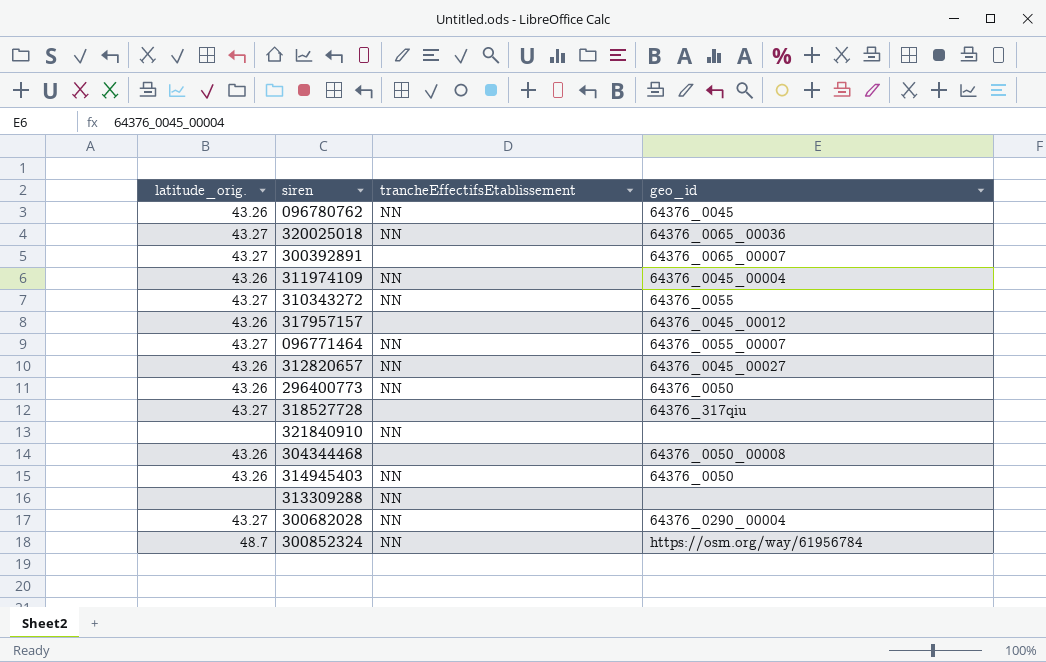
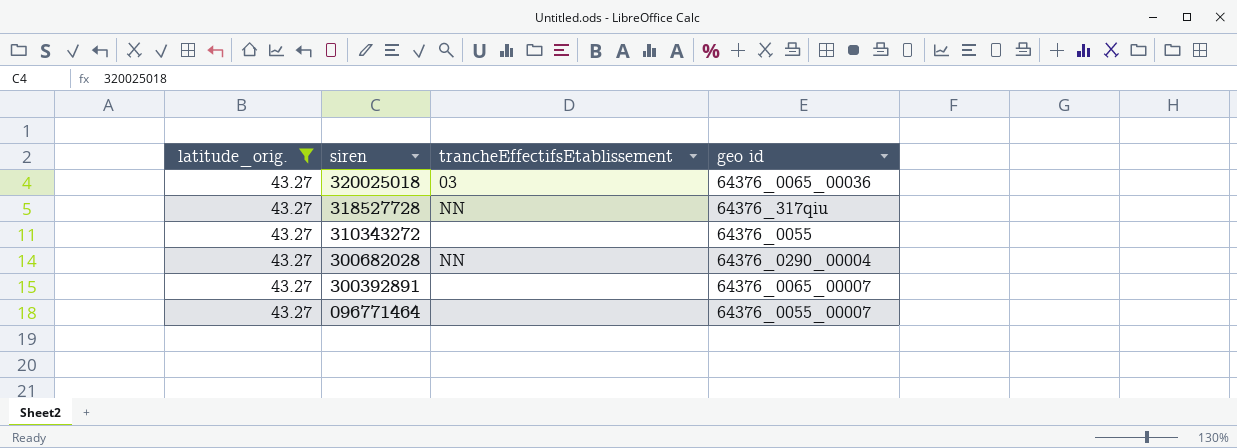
filter: none -> latitude_orig. = 43.27
row order: none -> siren descending
column name: geo_id -> geo id
320025018 | trancheEffectifsEtablissement: NN -> 03
318527728 | trancheEffectifsEtablissement: none -> NN
310343272 | trancheEffectifsEtablissement: NN -> none
096771464 | trancheEffectifsEtablissement: NN -> none

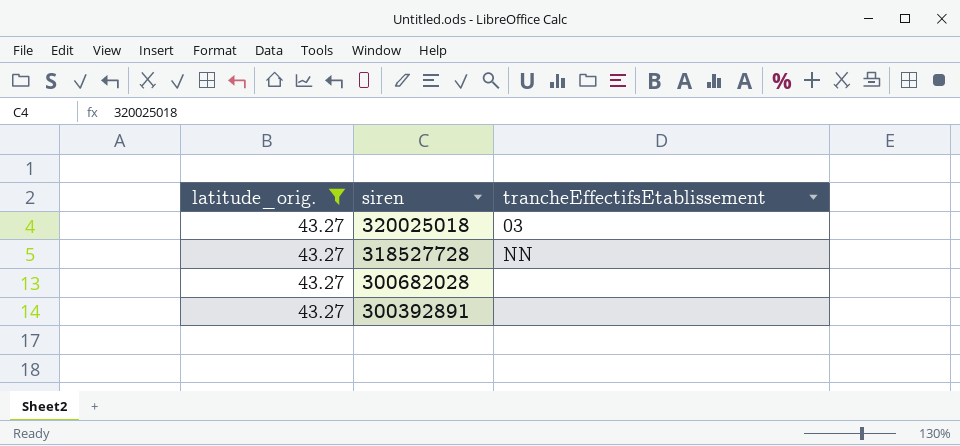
column geo id | position: 4 -> none
row 310343272: 43.27 | none | 64376_0055 -> none
row 096771464: 43.27 | none | 64376_0055_00007 -> none
300682028 | trancheEffectifsEtablissement: NN -> none

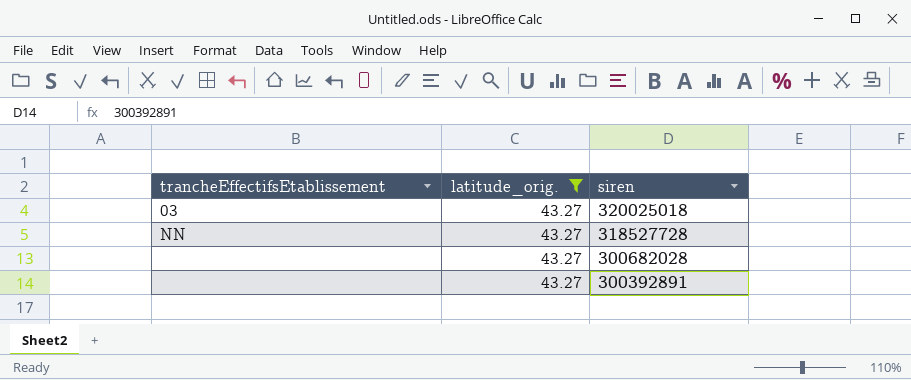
column trancheEffectifsEtablissement | position: 3 -> 1

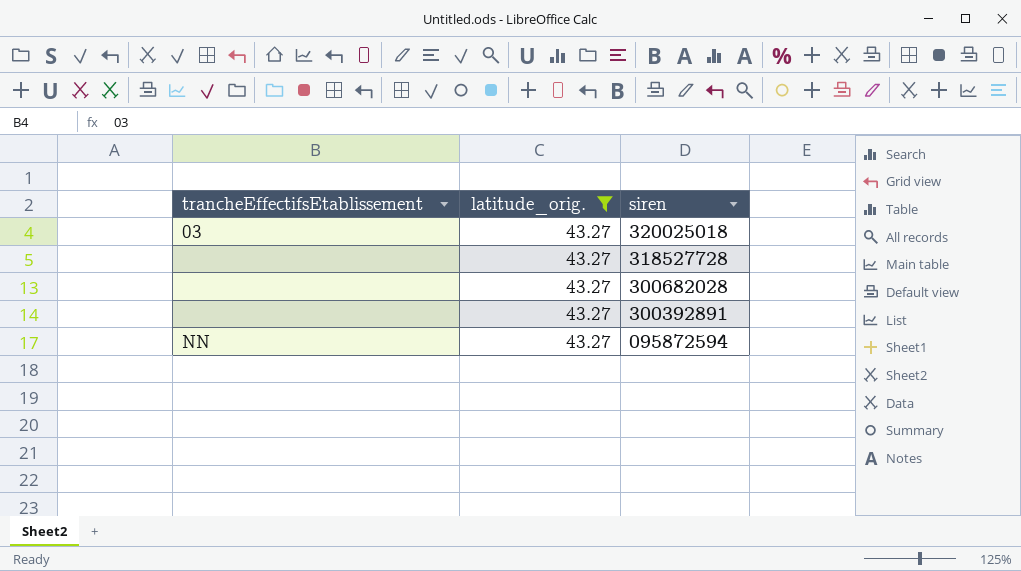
318527728 | trancheEffectifsEtablissement: NN -> none
row 095872594: none -> NN | 43.27

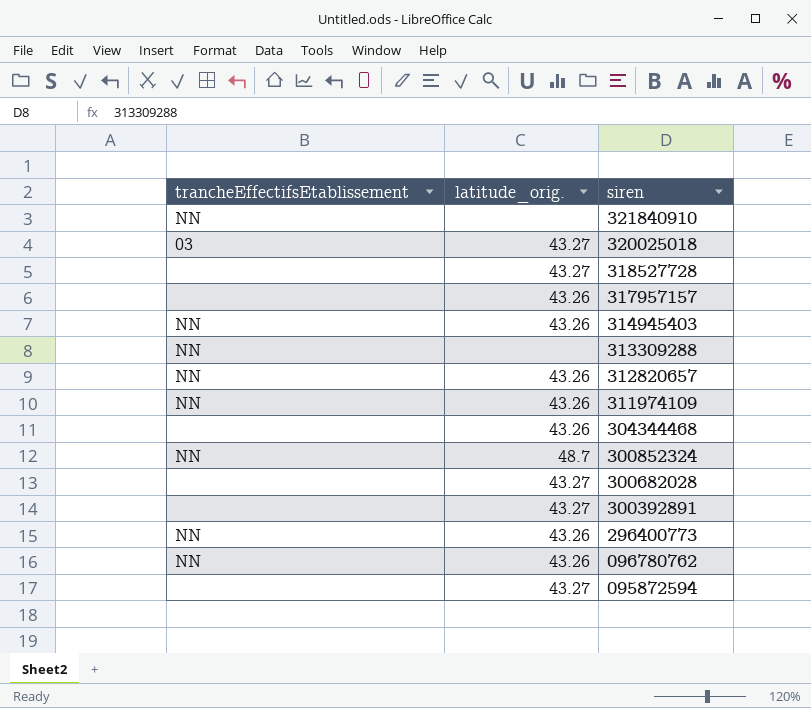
filter: latitude_orig. = 43.27 -> none
095872594 | trancheEffectifsEtablissement: NN -> none

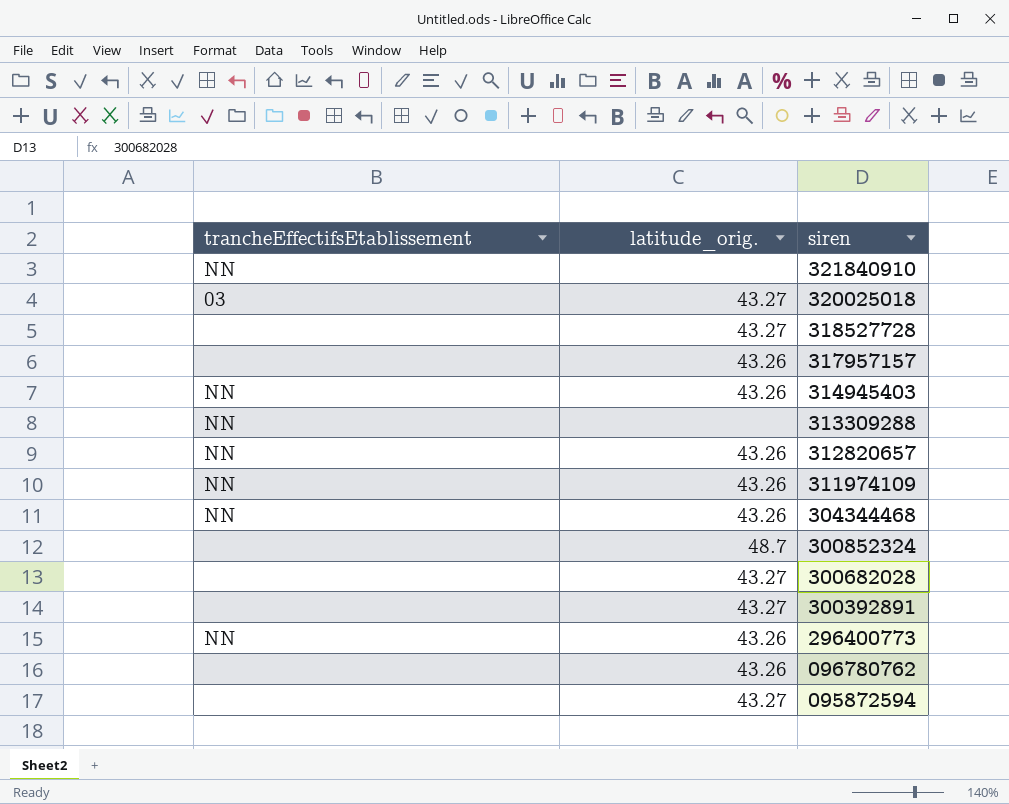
304344468 | trancheEffectifsEtablissement: none -> NN
300852324 | trancheEffectifsEtablissement: NN -> none
096780762 | trancheEffectifsEtablissement: NN -> none

